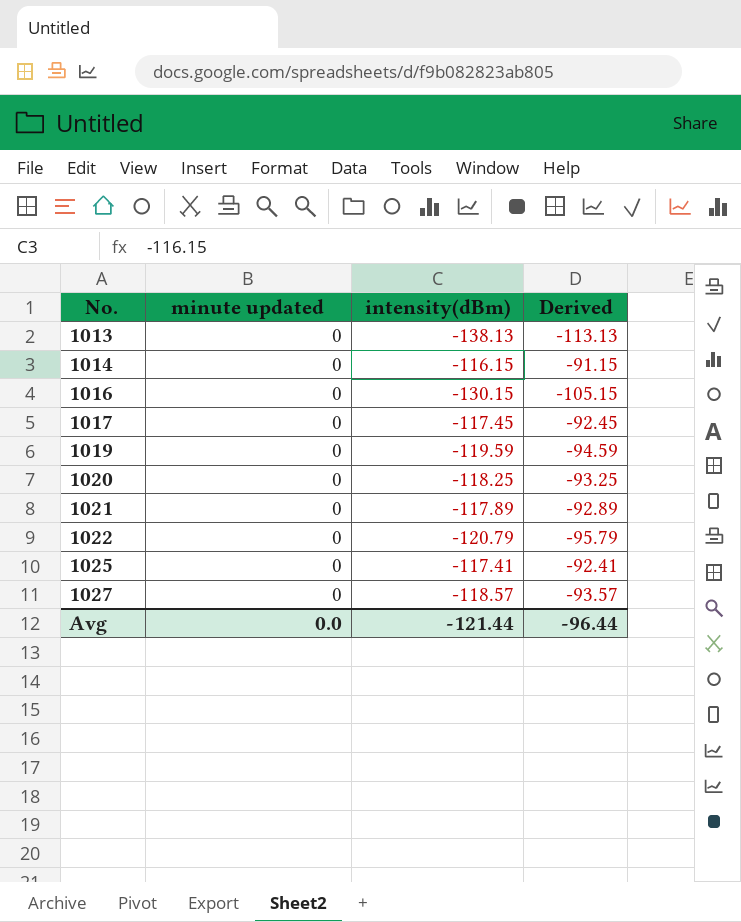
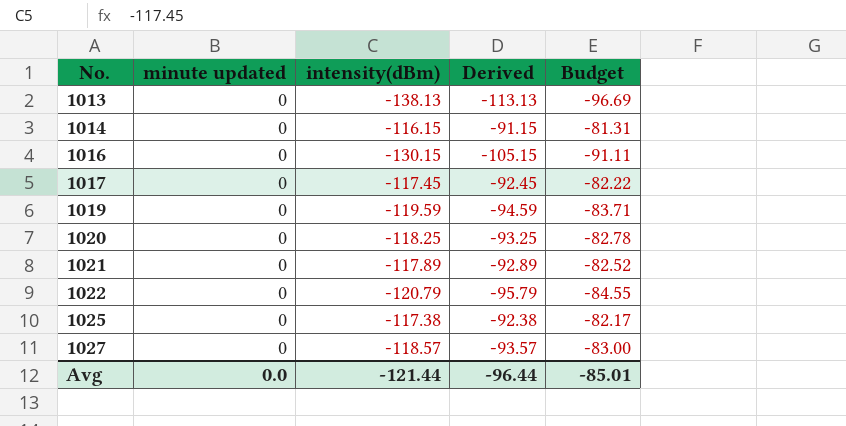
column Budget | formula: none -> [intensity(dBm)] * 0.7
1025 | intensity(dBm): -117.41 -> -117.38
1025 | Derived: -92.41 -> -92.38

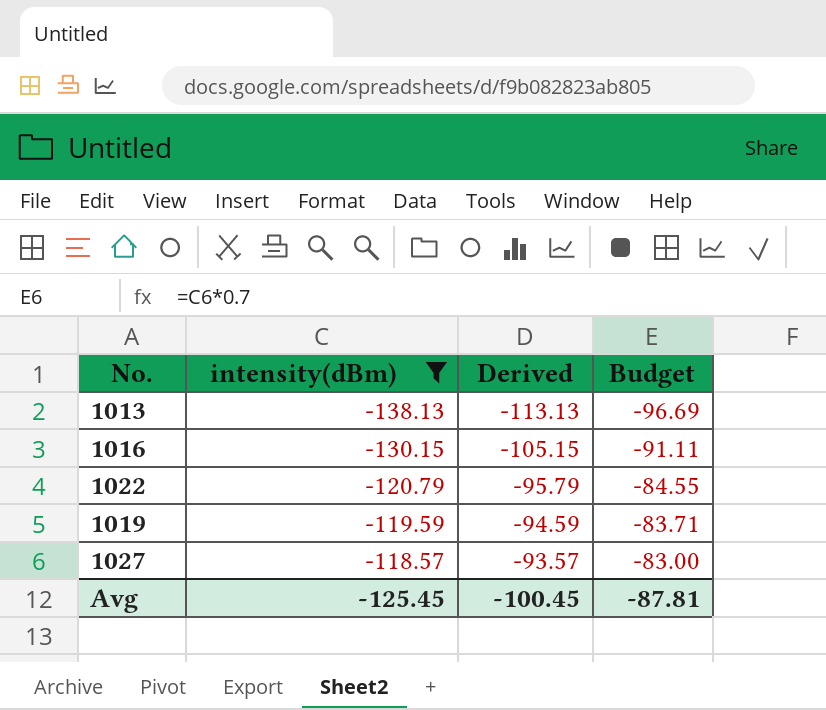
filter: none -> intensity(dBm) <= -118.57
row order: No. ascending -> intensity(dBm) ascending
column minute updated | position: 2 -> none
Avg | intensity(dBm): -121.44 -> -125.45
Avg | Derived: -96.44 -> -100.45
Avg | Budget: -85.01 -> -87.81

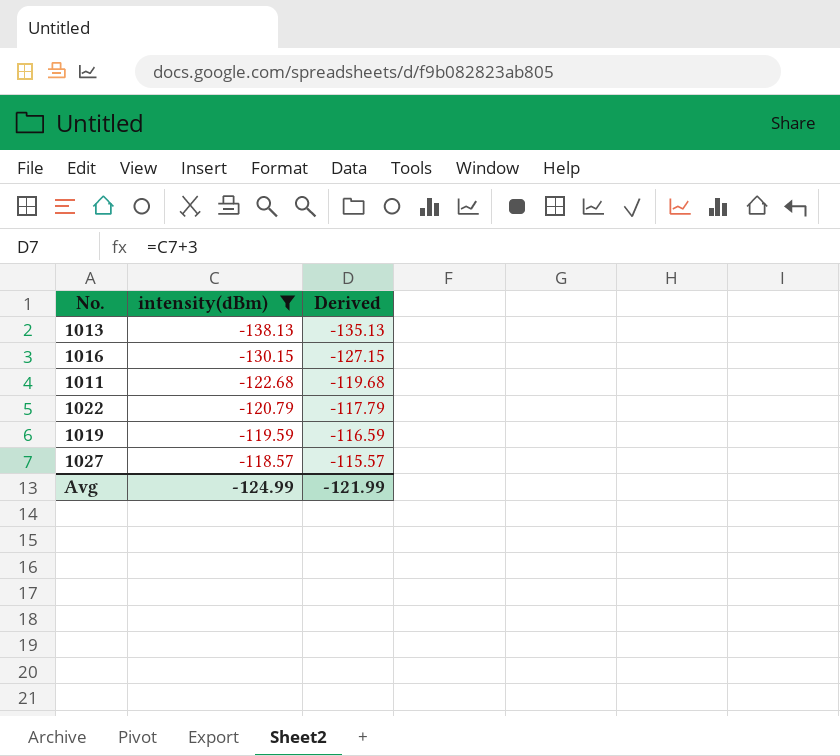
column Budget | formula: [intensity(dBm)] * 0.7 -> none
column Derived | formula: [intensity(dBm)] + 25 -> [intensity(dBm)] + 3
row 1011: none -> -122.68 | -119.68
Avg | intensity(dBm): -125.45 -> -124.99
Avg | Derived: -100.45 -> -121.99

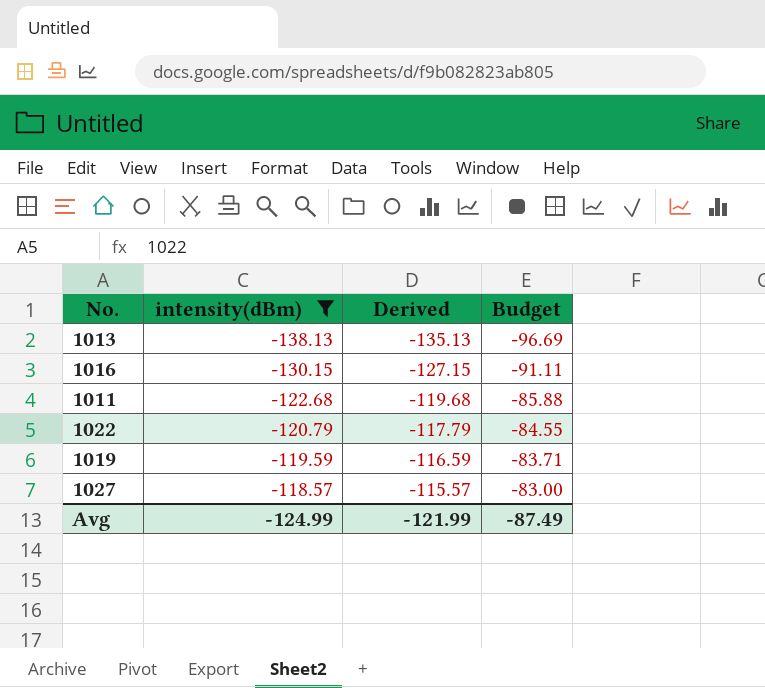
column Budget | formula: none -> [intensity(dBm)] * 0.7

